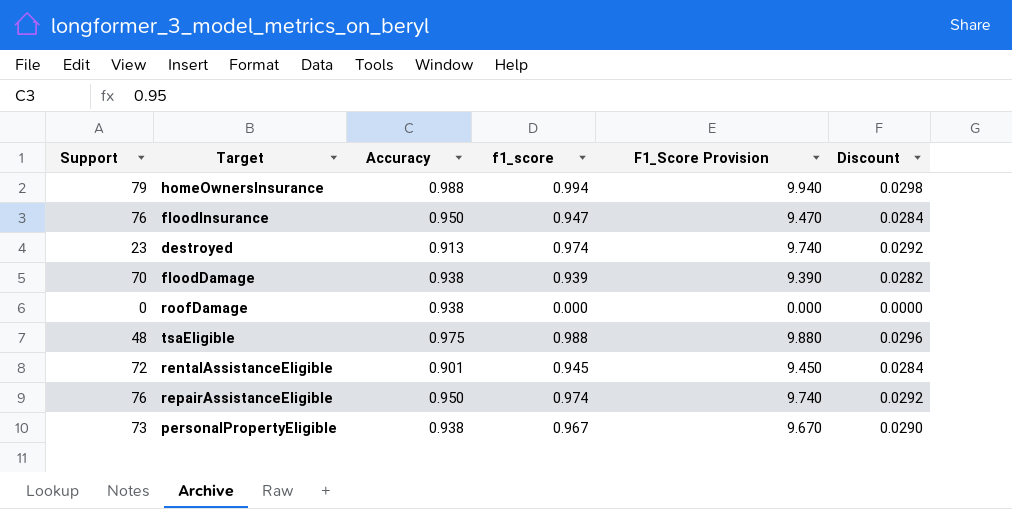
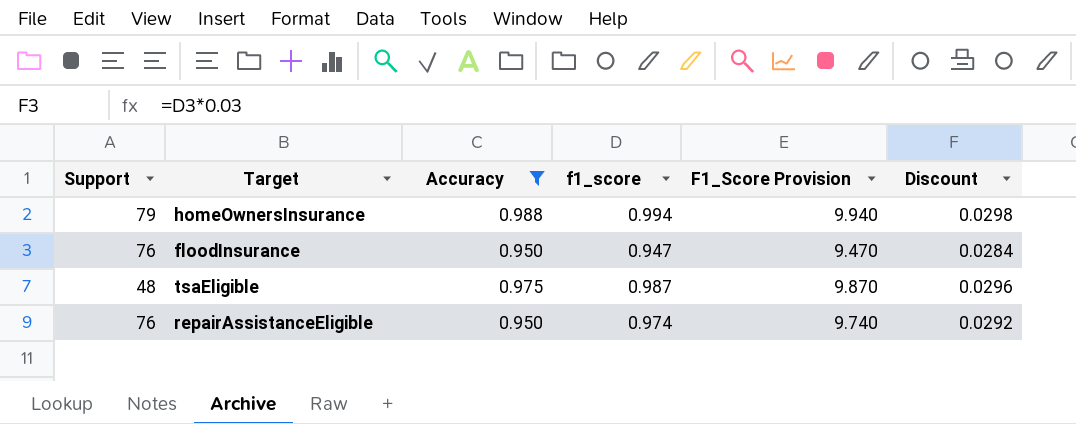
filter: none -> Accuracy >= 0.950
tsaEligible | f1_score: 0.988 -> 0.987
tsaEligible | F1_Score Provision: 9.880 -> 9.870

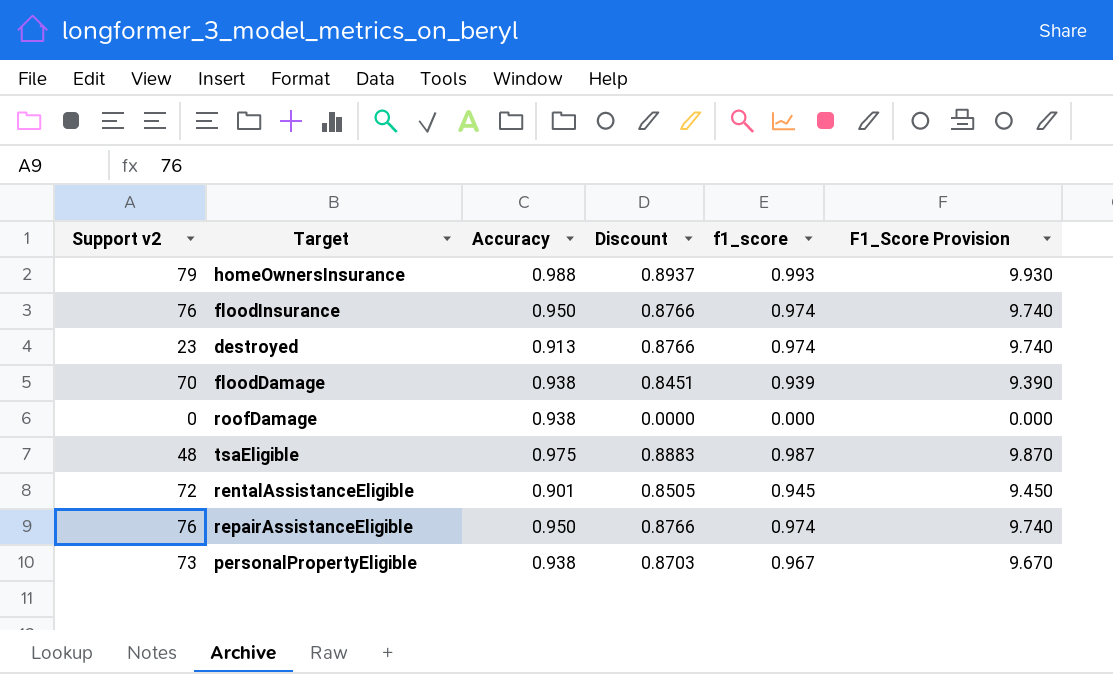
filter: Accuracy >= 0.950 -> none
column name: Support -> Support v2
column Discount | formula: [f1_score] * 0.03 -> [f1_score] * 0.9
column Discount | position: 6 -> 4
homeOwnersInsurance | f1_score: 0.994 -> 0.993
homeOwnersInsurance | F1_Score Provision: 9.940 -> 9.930
floodInsurance | f1_score: 0.947 -> 0.974
floodInsurance | F1_Score Provision: 9.470 -> 9.740

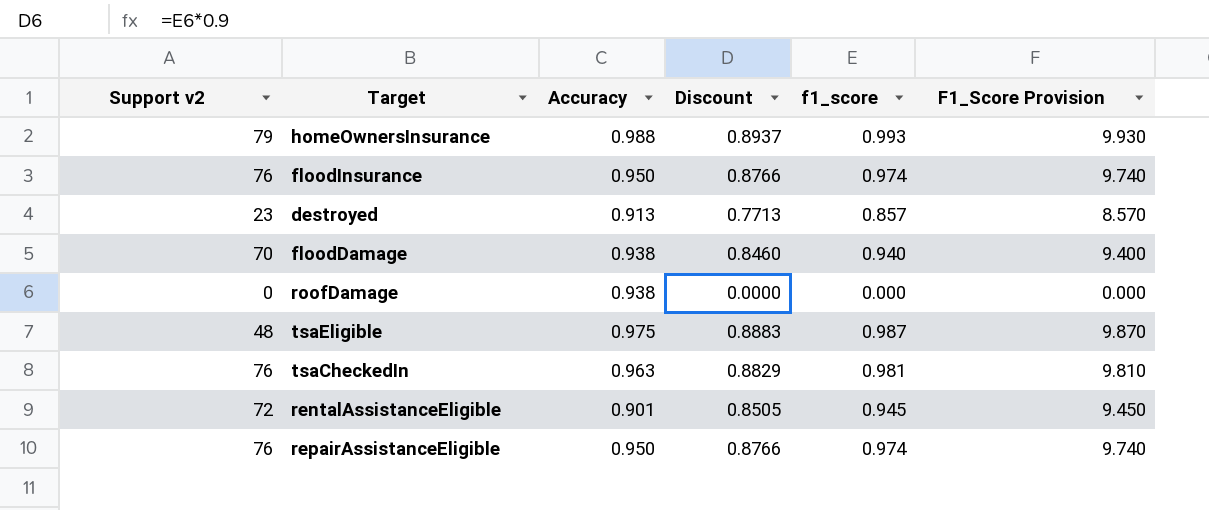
row personalPropertyEligible: 73 | 0.938 | 0.8703 | 0.967 | 9.670 -> none
destroyed | Discount: 0.8766 -> 0.7713
destroyed | f1_score: 0.974 -> 0.857
destroyed | F1_Score Provision: 9.740 -> 8.570
floodDamage | Discount: 0.8451 -> 0.8460
floodDamage | f1_score: 0.939 -> 0.940
floodDamage | F1_Score Provision: 9.390 -> 9.400
row tsaCheckedIn: none -> 76 | 0.963 | 0.8829 | 0.981 | 9.810

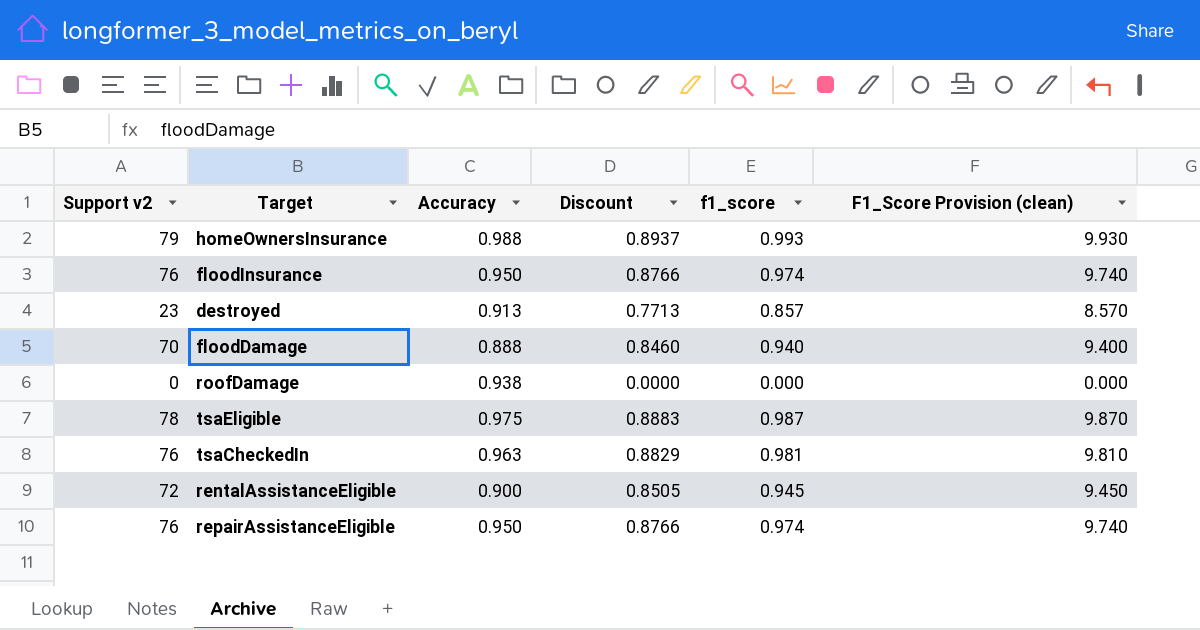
column name: F1_Score Provision -> F1_Score Provision (clean)
floodDamage | Accuracy: 0.938 -> 0.888
tsaEligible | Support v2: 48 -> 78
rentalAssistanceEligible | Accuracy: 0.901 -> 0.900

